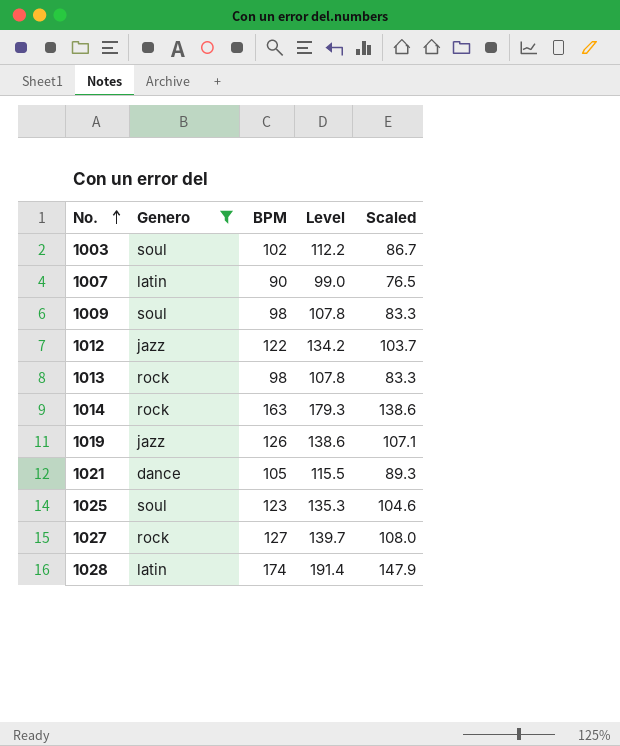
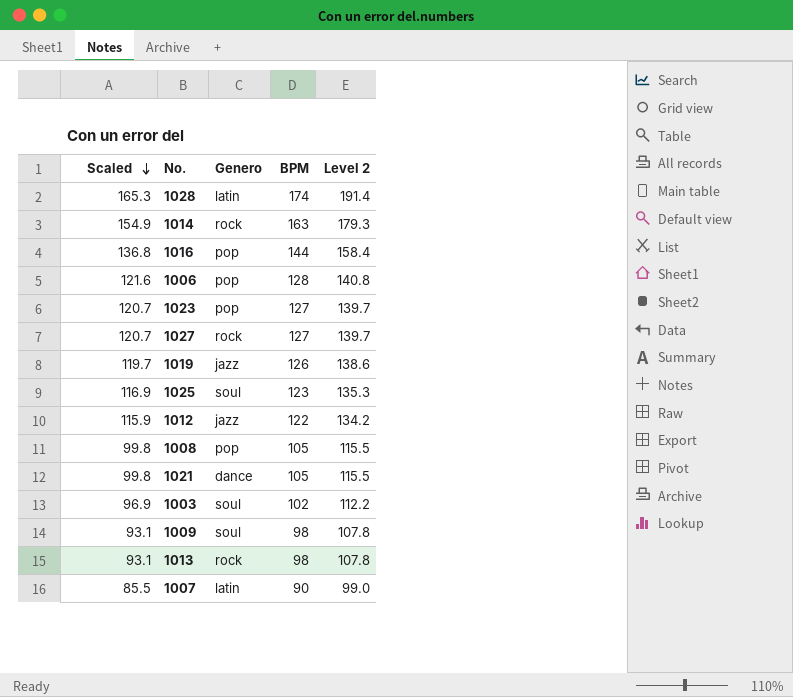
filter: Genero != pop -> none
row order: No. ascending -> Scaled descending
column Scaled | formula: [BPM] * 0.85 -> [BPM] * 0.95
column Scaled | position: 5 -> 1
column name: Level -> Level 2

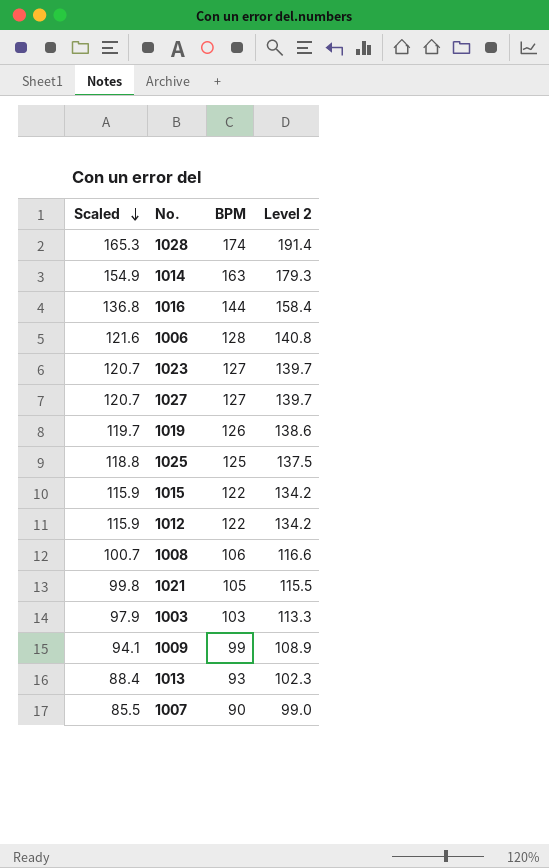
column Genero | position: 3 -> none
1025 | Scaled: 116.9 -> 118.8
1025 | BPM: 123 -> 125
1025 | Level 2: 135.3 -> 137.5
row 1015: none -> 115.9 | 122 | 134.2
1008 | Scaled: 99.8 -> 100.7
1008 | BPM: 105 -> 106
1008 | Level 2: 115.5 -> 116.6
1003 | Scaled: 96.9 -> 97.9
1003 | BPM: 102 -> 103
1003 | Level 2: 112.2 -> 113.3
1009 | Scaled: 93.1 -> 94.1
1009 | BPM: 98 -> 99
1009 | Level 2: 107.8 -> 108.9
1013 | Scaled: 93.1 -> 88.4
1013 | BPM: 98 -> 93
1013 | Level 2: 107.8 -> 102.3

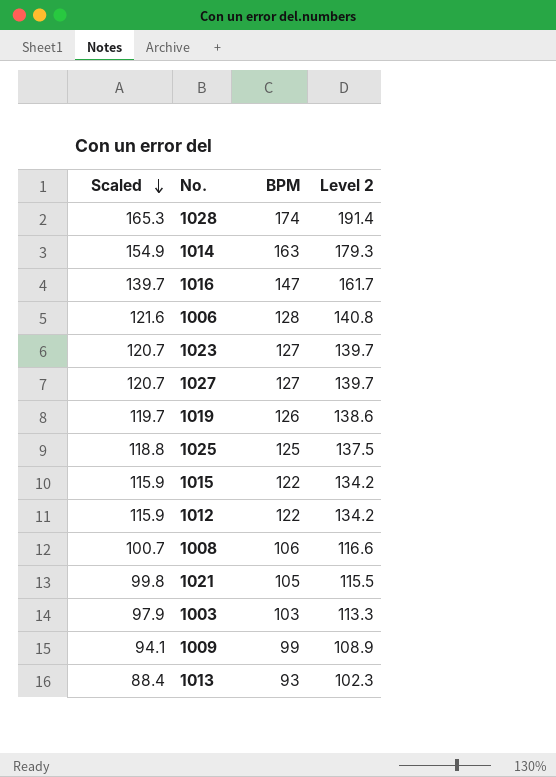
row 1007: 85.5 | 90 | 99.0 -> none
1016 | Scaled: 136.8 -> 139.7
1016 | BPM: 144 -> 147
1016 | Level 2: 158.4 -> 161.7

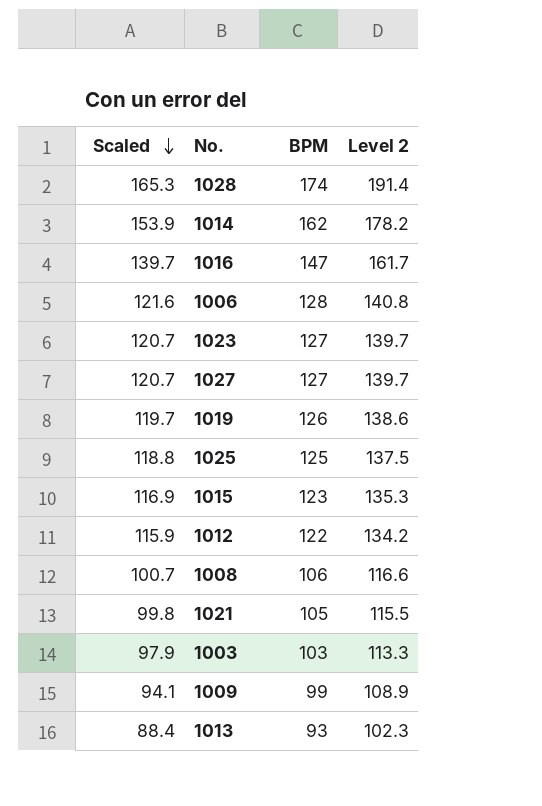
1014 | Scaled: 154.9 -> 153.9
1014 | BPM: 163 -> 162
1014 | Level 2: 179.3 -> 178.2
1015 | Scaled: 115.9 -> 116.9
1015 | BPM: 122 -> 123
1015 | Level 2: 134.2 -> 135.3

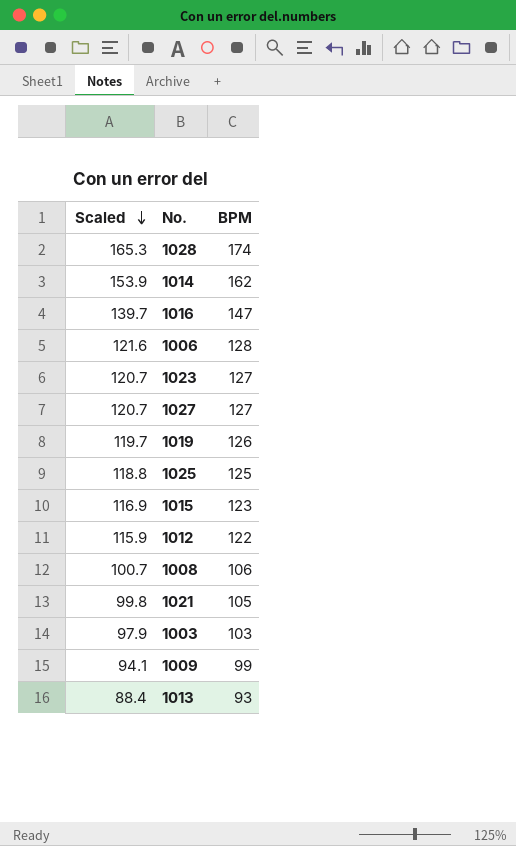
column Level 2 | formula: [BPM] * 1.1 -> none

